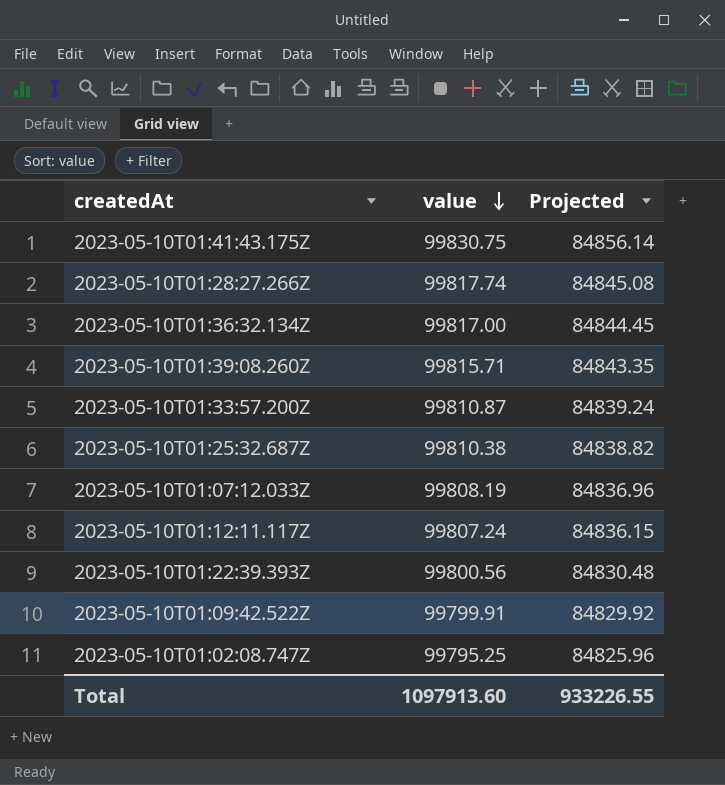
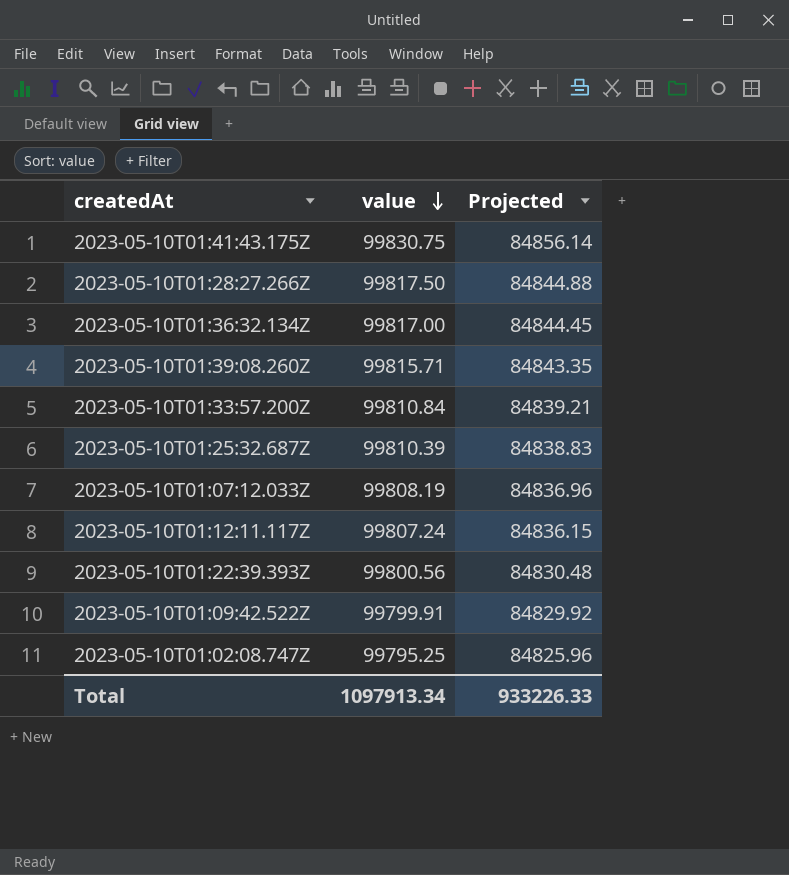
2023-05-10T01:28:27.266Z | value: 99817.74 -> 99817.50
2023-05-10T01:28:27.266Z | Projected: 84845.08 -> 84844.88
2023-05-10T01:33:57.200Z | value: 99810.87 -> 99810.84
2023-05-10T01:33:57.200Z | Projected: 84839.24 -> 84839.21
2023-05-10T01:25:32.687Z | value: 99810.38 -> 99810.39
2023-05-10T01:25:32.687Z | Projected: 84838.82 -> 84838.83
Total | value: 1097913.60 -> 1097913.34
Total | Projected: 933226.55 -> 933226.33

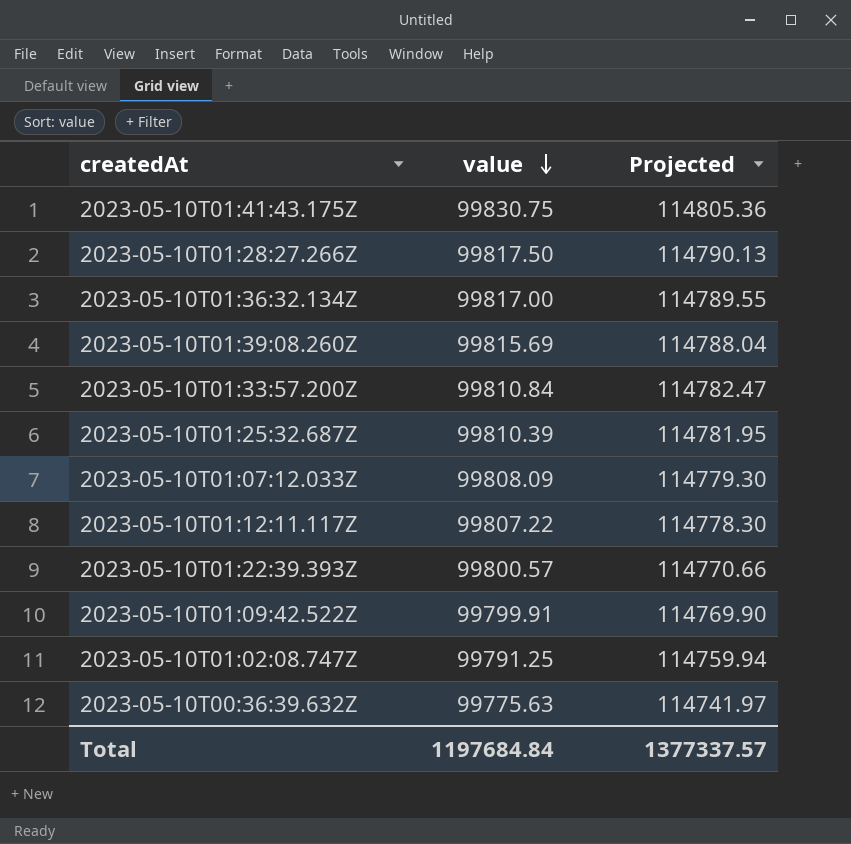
column Projected | formula: [value] * 0.85 -> [value] * 1.15
2023-05-10T01:39:08.260Z | value: 99815.71 -> 99815.69
2023-05-10T01:07:12.033Z | value: 99808.19 -> 99808.09
2023-05-10T01:12:11.117Z | value: 99807.24 -> 99807.22
2023-05-10T01:22:39.393Z | value: 99800.56 -> 99800.57
2023-05-10T01:02:08.747Z | value: 99795.25 -> 99791.25
row 2023-05-10T00:36:39.632Z: none -> 99775.63 | 114741.97
Total | value: 1097913.34 -> 1197684.84
Total | Projected: 933226.33 -> 1377337.57

